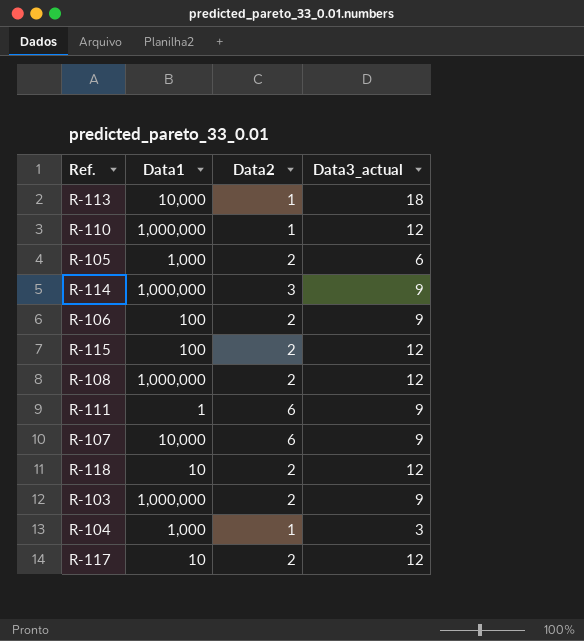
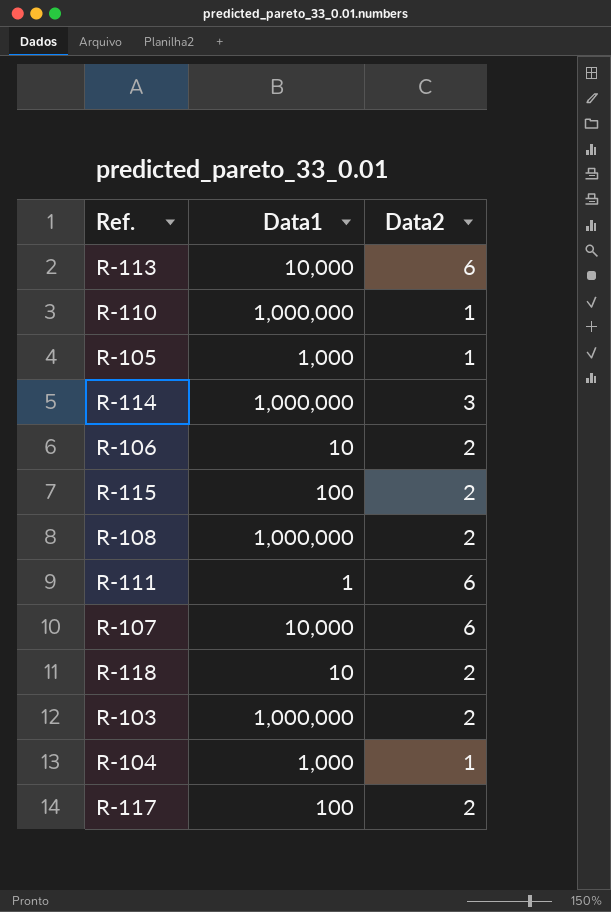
column Data3_actual | position: 4 -> none
R-113 | Data2: 1 -> 6
R-105 | Data2: 2 -> 1
R-106 | Data1: 100 -> 10
R-117 | Data1: 10 -> 100

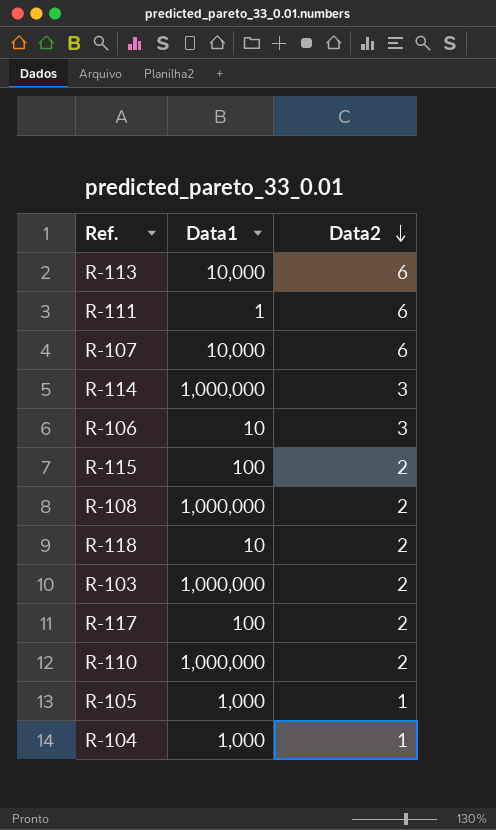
row order: none -> Data2 descending
R-106 | Data2: 2 -> 3
R-110 | Data2: 1 -> 2

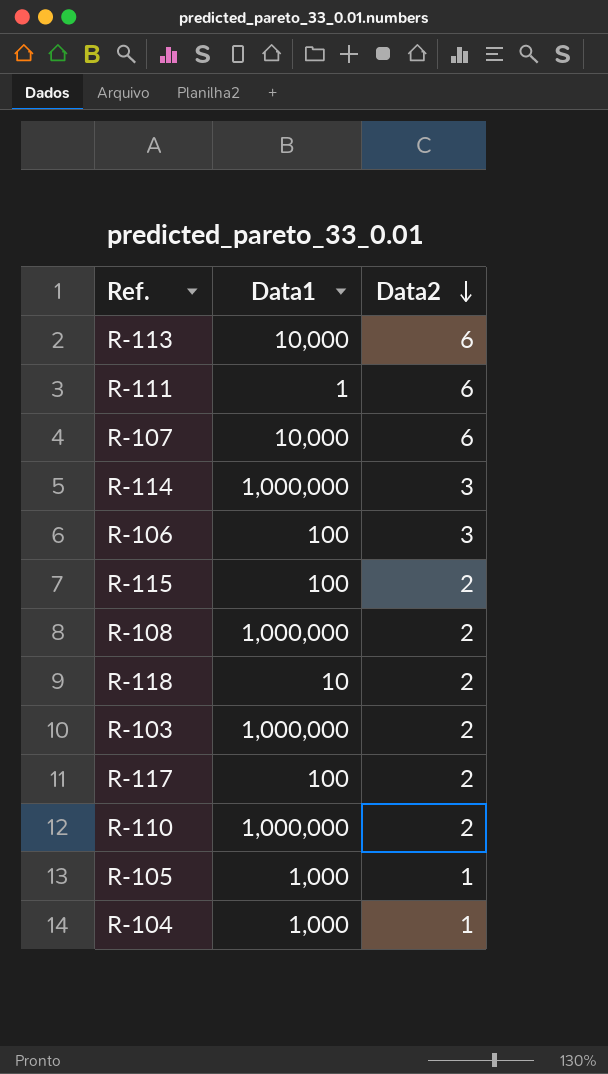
R-106 | Data1: 10 -> 100

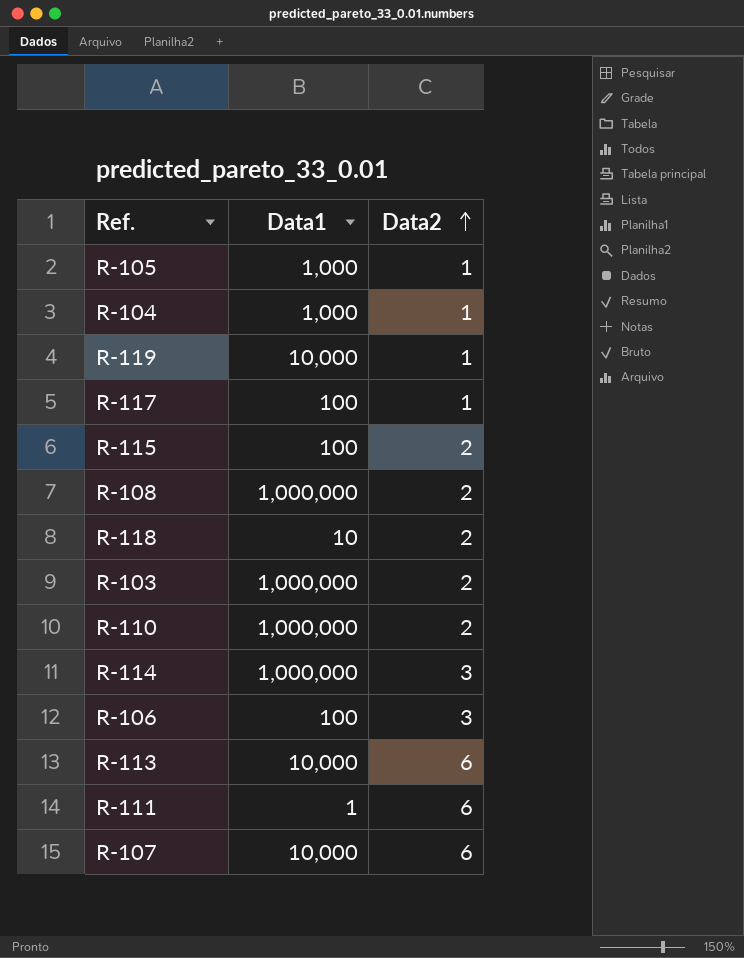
row order: Data2 descending -> Data2 ascending
row R-119: none -> 10,000 | 1
R-117 | Data2: 2 -> 1

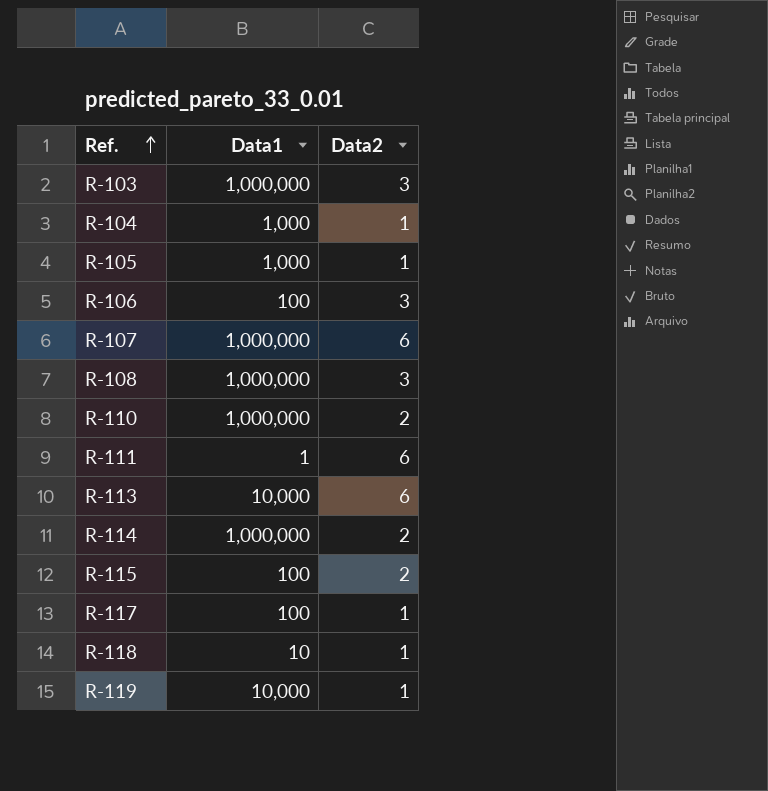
row order: Data2 ascending -> Ref. ascending
R-103 | Data2: 2 -> 3
R-107 | Data1: 10,000 -> 1,000,000
R-108 | Data2: 2 -> 3
R-114 | Data2: 3 -> 2
R-118 | Data2: 2 -> 1

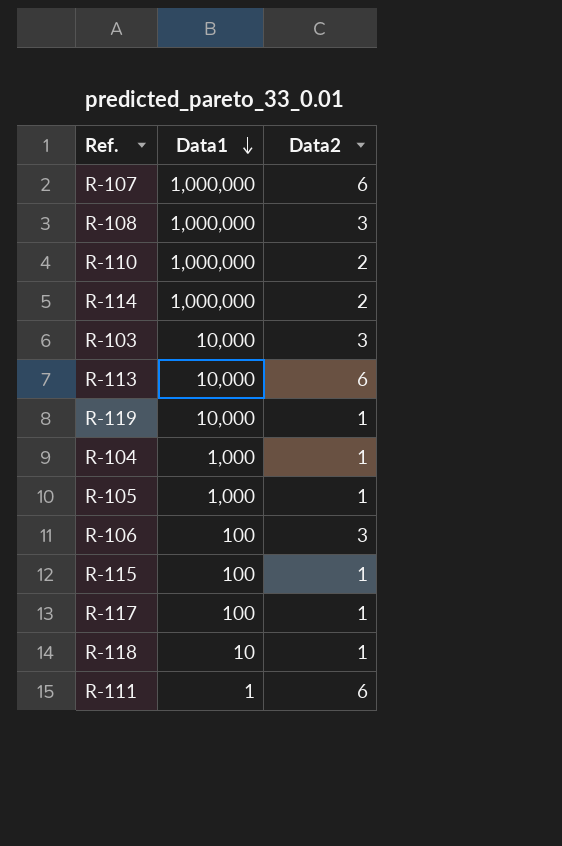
row order: Ref. ascending -> Data1 descending
R-103 | Data1: 1,000,000 -> 10,000
R-115 | Data2: 2 -> 1

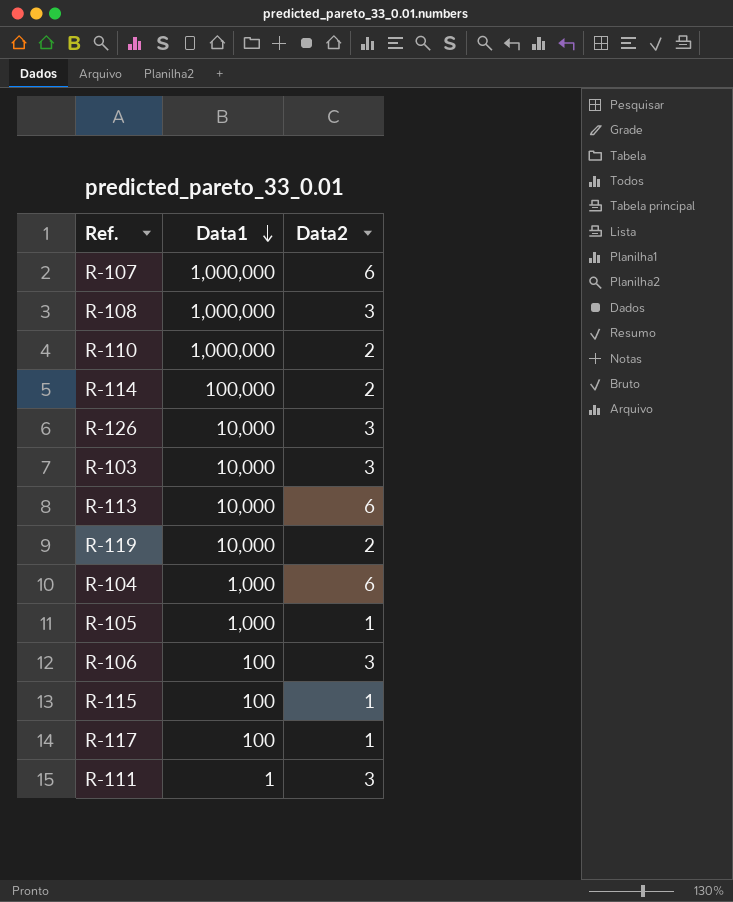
row R-118: 10 | 1 -> none
R-114 | Data1: 1,000,000 -> 100,000
row R-126: none -> 10,000 | 3
R-119 | Data2: 1 -> 2
R-104 | Data2: 1 -> 6
R-111 | Data2: 6 -> 3

